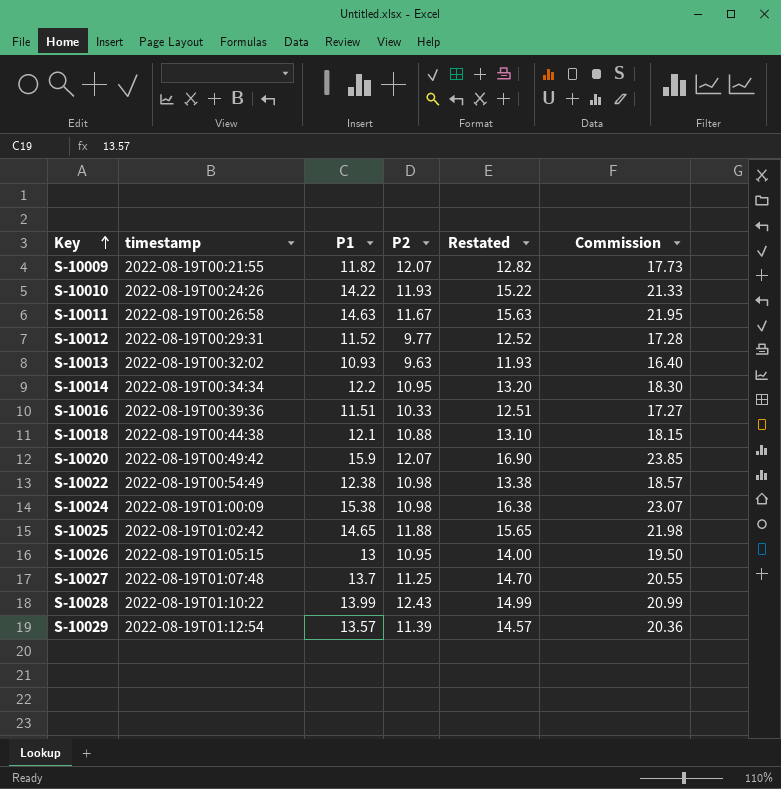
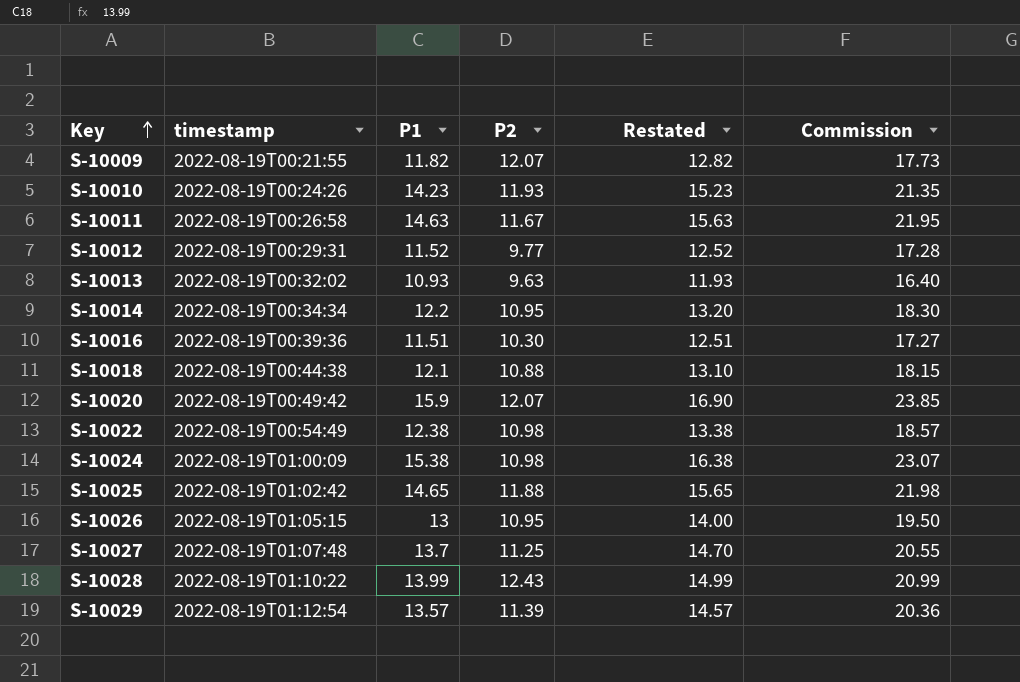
S-10010 | P1: 14.22 -> 14.23
S-10010 | Restated: 15.22 -> 15.23
S-10010 | Commission: 21.33 -> 21.35
S-10016 | P2: 10.33 -> 10.30

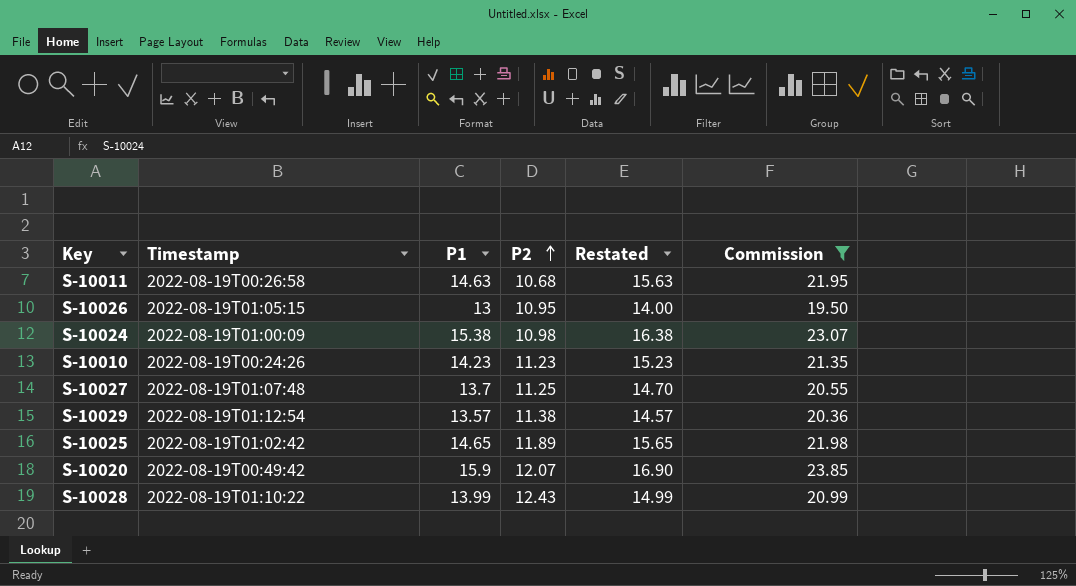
filter: none -> Commission >= 19.50
row order: Key ascending -> P2 ascending
column name: timestamp -> Timestamp
S-10011 | P2: 11.67 -> 10.68
S-10010 | P2: 11.93 -> 11.23
S-10029 | P2: 11.39 -> 11.38
S-10025 | P2: 11.88 -> 11.89

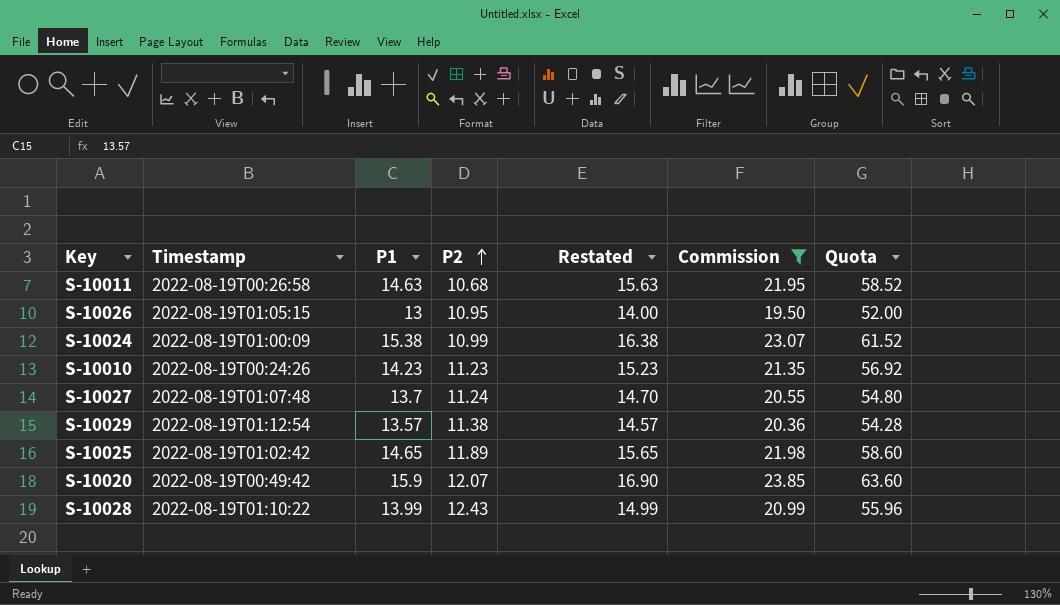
column Quota | formula: none -> [P1] * 4
S-10024 | P2: 10.98 -> 10.99
S-10027 | P2: 11.25 -> 11.24

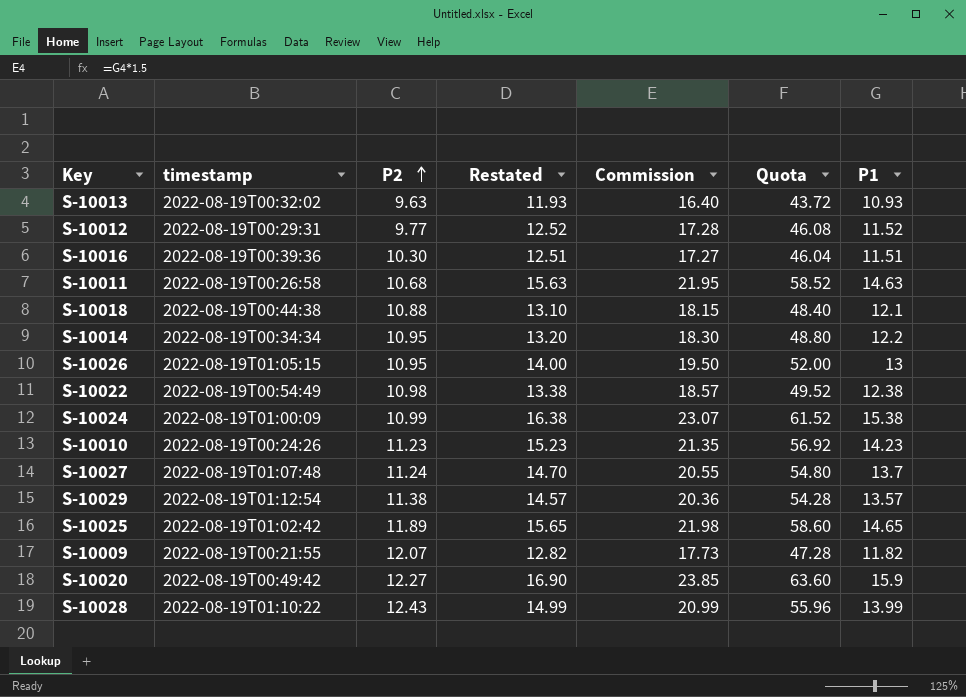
filter: Commission >= 19.50 -> none
column name: Timestamp -> timestamp
column P1 | position: 3 -> 7
S-10020 | P2: 12.07 -> 12.27

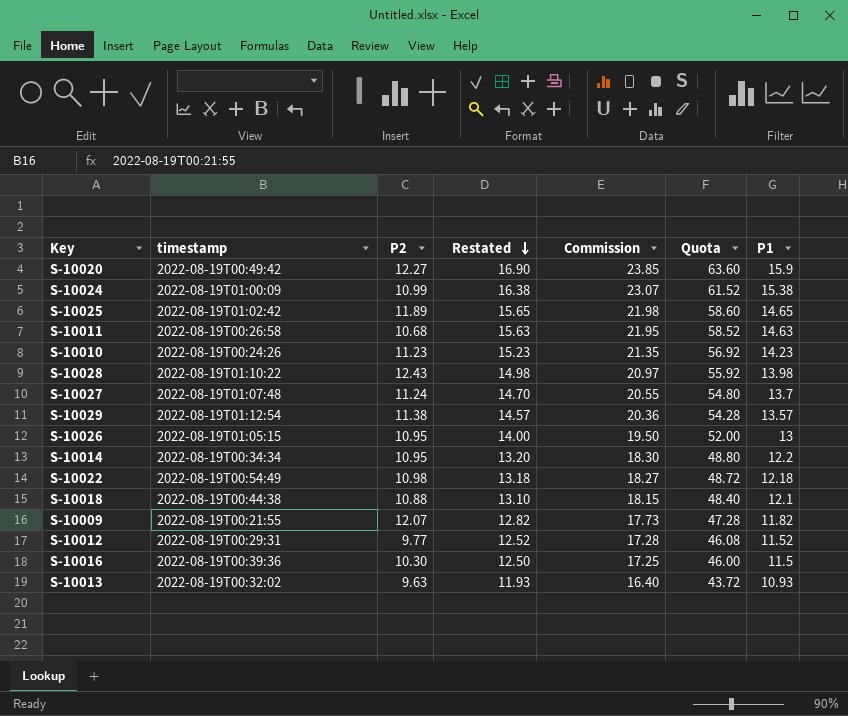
row order: P2 ascending -> Restated descending
S-10028 | Restated: 14.99 -> 14.98
S-10028 | Commission: 20.99 -> 20.97
S-10028 | Quota: 55.96 -> 55.92
S-10028 | P1: 13.99 -> 13.98
S-10022 | Restated: 13.38 -> 13.18
S-10022 | Commission: 18.57 -> 18.27
S-10022 | Quota: 49.52 -> 48.72
S-10022 | P1: 12.38 -> 12.18
S-10016 | Restated: 12.51 -> 12.50
S-10016 | Commission: 17.27 -> 17.25
S-10016 | Quota: 46.04 -> 46.00
S-10016 | P1: 11.51 -> 11.5

